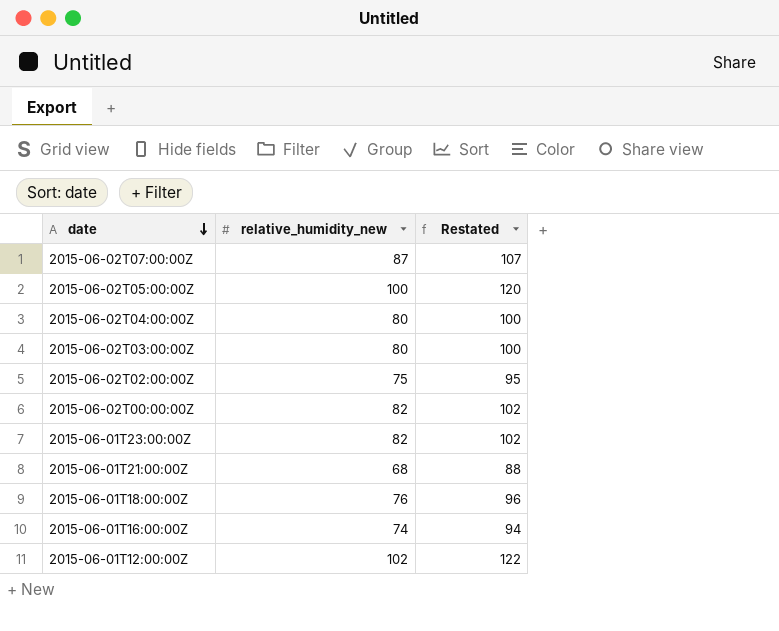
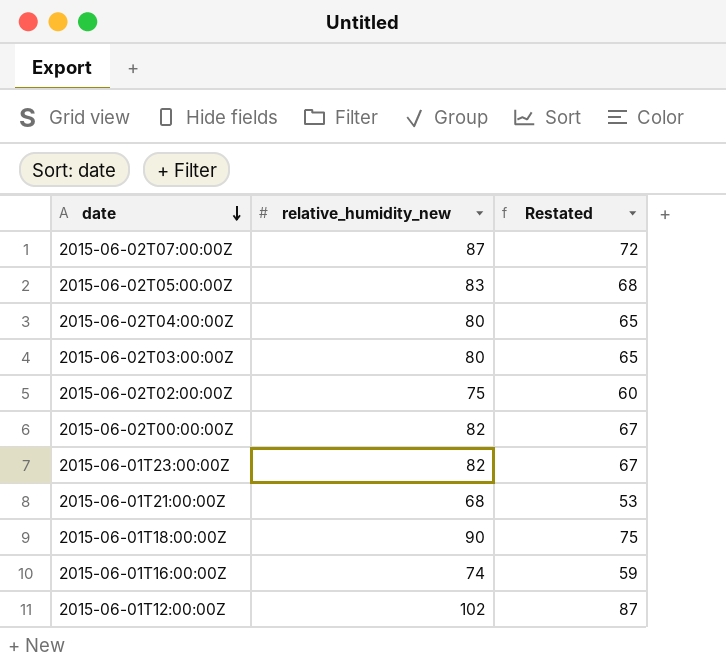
column Restated | formula: [relative_humidity_new] + 20 -> [relative_humidity_new] - 15
2015-06-02T05:00:00Z | relative_humidity_new: 100 -> 83
2015-06-01T18:00:00Z | relative_humidity_new: 76 -> 90

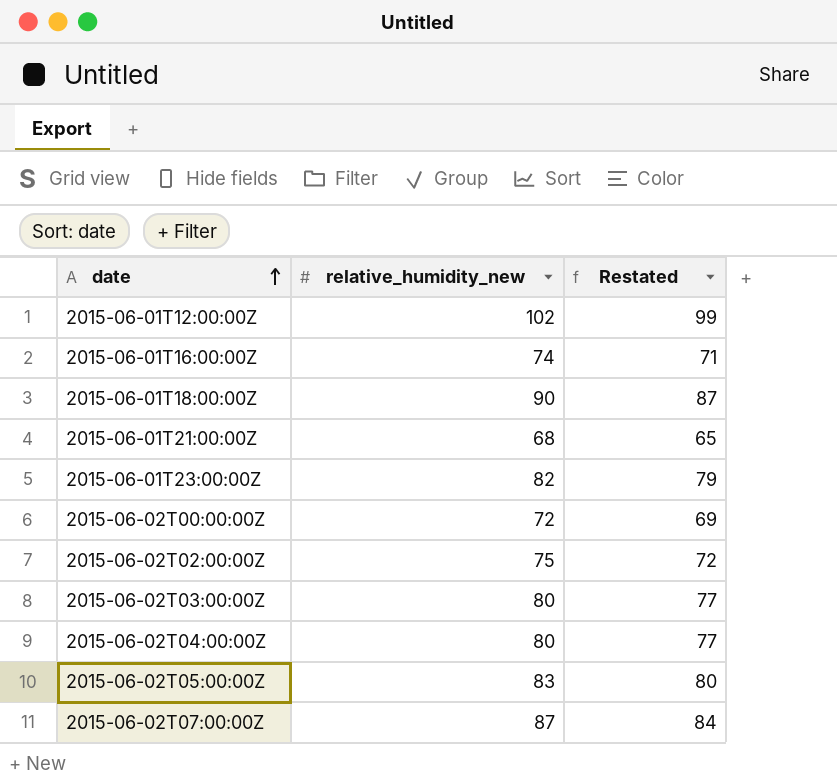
row order: date descending -> date ascending
column Restated | formula: [relative_humidity_new] - 15 -> [relative_humidity_new] - 3
2015-06-02T00:00:00Z | relative_humidity_new: 82 -> 72

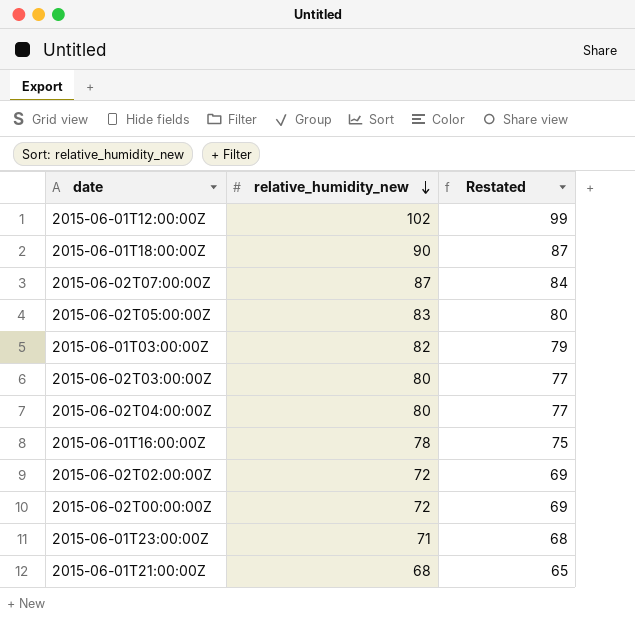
row order: date ascending -> relative_humidity_new descending
row 2015-06-01T03:00:00Z: none -> 82 | 79
2015-06-01T16:00:00Z | relative_humidity_new: 74 -> 78
2015-06-01T16:00:00Z | Restated: 71 -> 75
2015-06-02T02:00:00Z | relative_humidity_new: 75 -> 72
2015-06-02T02:00:00Z | Restated: 72 -> 69
2015-06-01T23:00:00Z | relative_humidity_new: 82 -> 71
2015-06-01T23:00:00Z | Restated: 79 -> 68

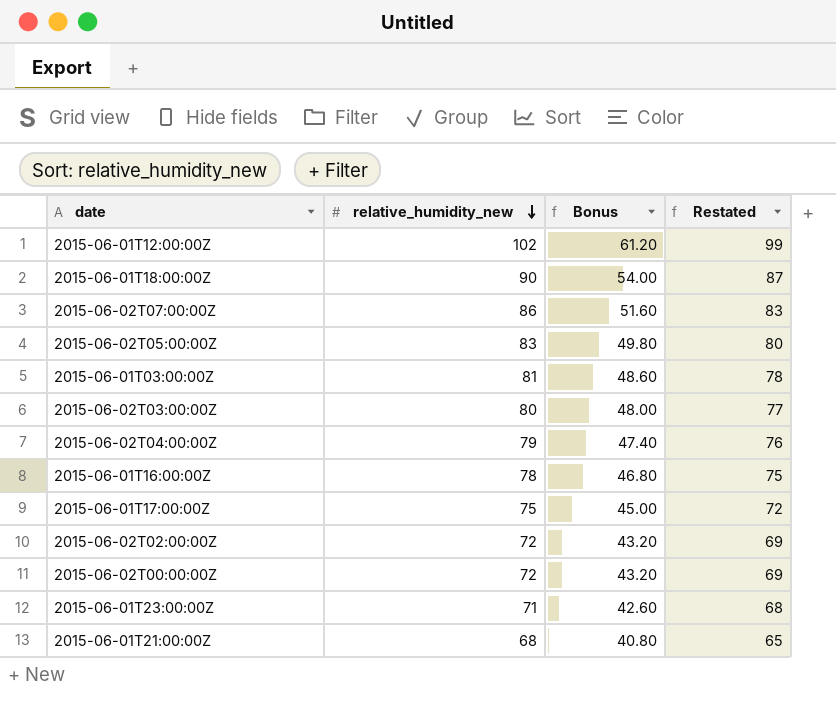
column Bonus | formula: none -> [relative_humidity_new] * 0.6
2015-06-02T07:00:00Z | relative_humidity_new: 87 -> 86
2015-06-02T07:00:00Z | Restated: 84 -> 83
2015-06-01T03:00:00Z | relative_humidity_new: 82 -> 81
2015-06-01T03:00:00Z | Restated: 79 -> 78
2015-06-02T04:00:00Z | relative_humidity_new: 80 -> 79
2015-06-02T04:00:00Z | Restated: 77 -> 76
row 2015-06-01T17:00:00Z: none -> 75 | 45.00 | 72

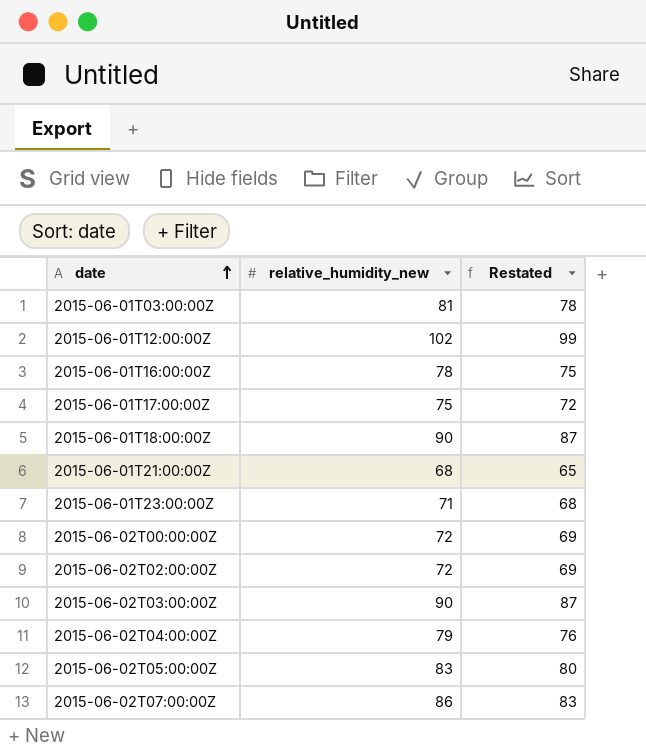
row order: relative_humidity_new descending -> date ascending
column Bonus | formula: [relative_humidity_new] * 0.6 -> none
2015-06-02T03:00:00Z | relative_humidity_new: 80 -> 90
2015-06-02T03:00:00Z | Restated: 77 -> 87

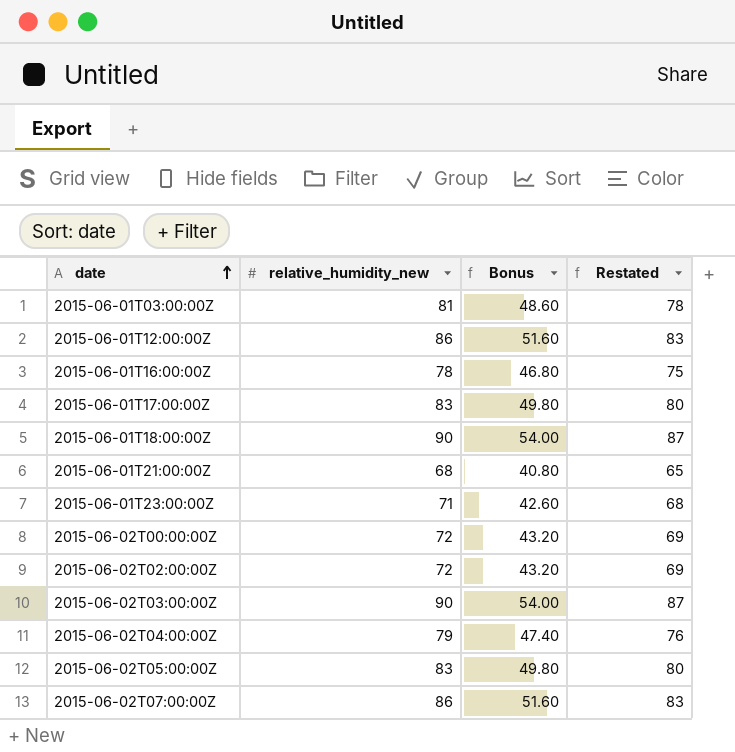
column Bonus | formula: none -> [relative_humidity_new] * 0.6
2015-06-01T12:00:00Z | relative_humidity_new: 102 -> 86
2015-06-01T12:00:00Z | Restated: 99 -> 83
2015-06-01T17:00:00Z | relative_humidity_new: 75 -> 83
2015-06-01T17:00:00Z | Restated: 72 -> 80

